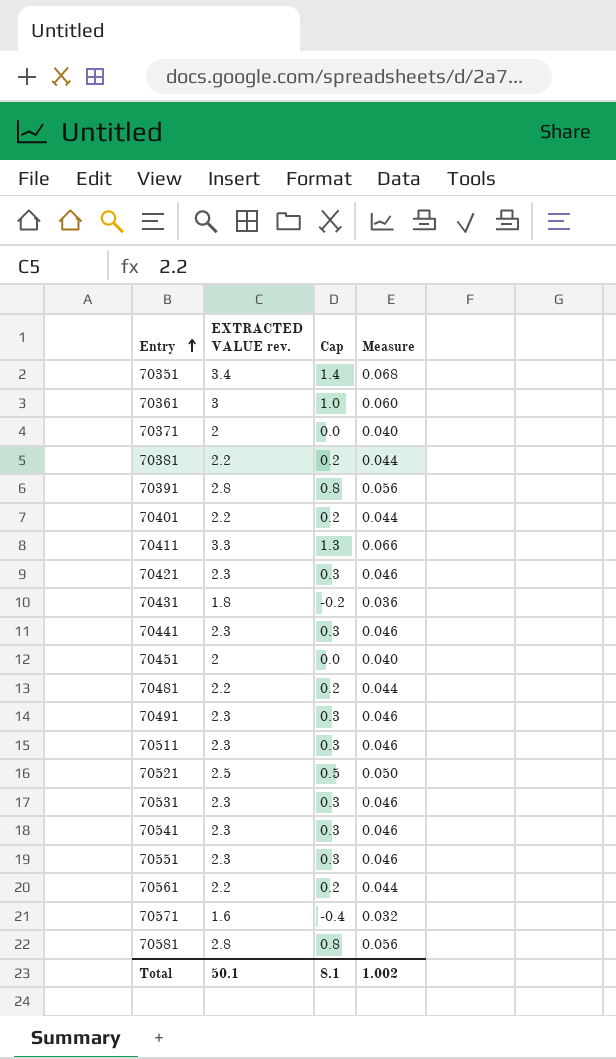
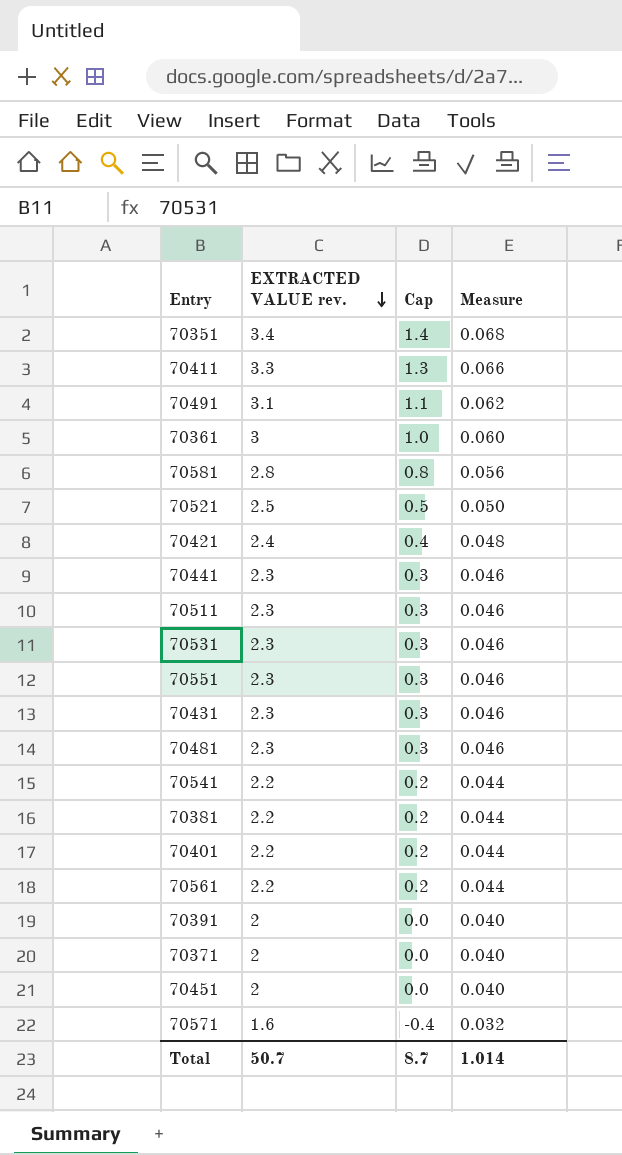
row order: Entry ascending -> EXTRACTED VALUE rev. descending
70491 | EXTRACTED VALUE rev.: 2.3 -> 3.1
70491 | Cap: 0.3 -> 1.1
70491 | Measure: 0.046 -> 0.062
70421 | EXTRACTED VALUE rev.: 2.3 -> 2.4
70421 | Cap: 0.3 -> 0.4
70421 | Measure: 0.046 -> 0.048
70431 | EXTRACTED VALUE rev.: 1.8 -> 2.3
70431 | Cap: -0.2 -> 0.3
70431 | Measure: 0.036 -> 0.046
70481 | EXTRACTED VALUE rev.: 2.2 -> 2.3
70481 | Cap: 0.2 -> 0.3
70481 | Measure: 0.044 -> 0.046
70541 | EXTRACTED VALUE rev.: 2.3 -> 2.2
70541 | Cap: 0.3 -> 0.2
70541 | Measure: 0.046 -> 0.044
70391 | EXTRACTED VALUE rev.: 2.8 -> 2
70391 | Cap: 0.8 -> 0.0
70391 | Measure: 0.056 -> 0.040
Total | EXTRACTED VALUE rev.: 50.1 -> 50.7
Total | Cap: 8.1 -> 8.7
Total | Measure: 1.002 -> 1.014

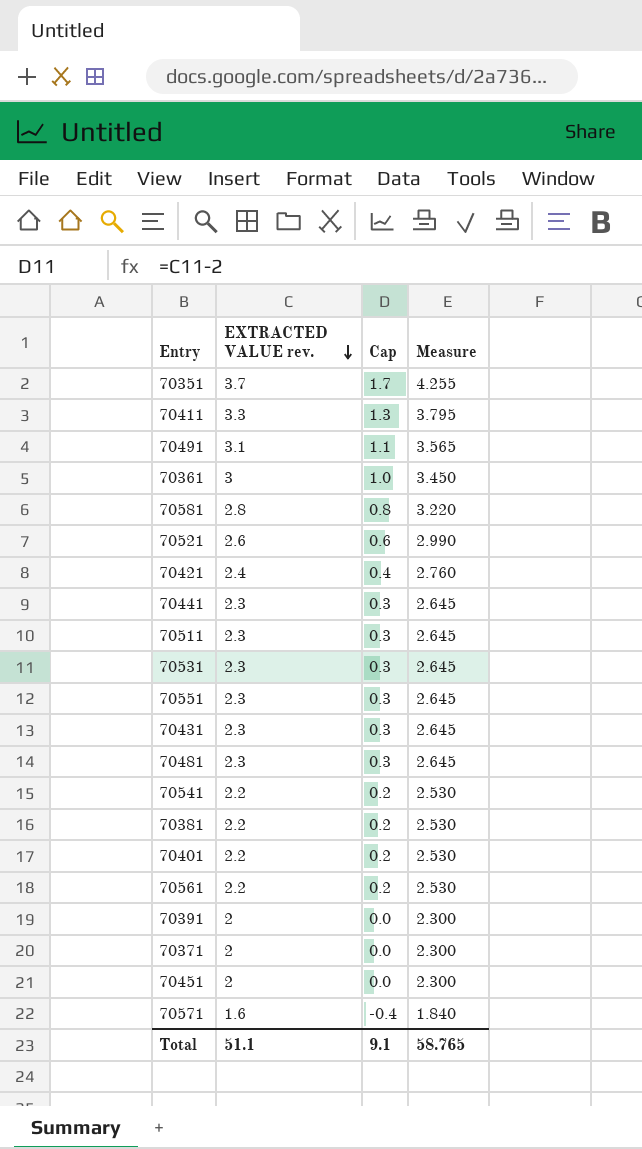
column Measure | formula: [EXTRACTED VALUE rev.] * 0.02 -> [EXTRACTED VALUE rev.] * 1.15
70351 | EXTRACTED VALUE rev.: 3.4 -> 3.7
70351 | Cap: 1.4 -> 1.7
70521 | EXTRACTED VALUE rev.: 2.5 -> 2.6
70521 | Cap: 0.5 -> 0.6
Total | EXTRACTED VALUE rev.: 50.7 -> 51.1
Total | Cap: 8.7 -> 9.1
Total | Measure: 1.014 -> 58.765

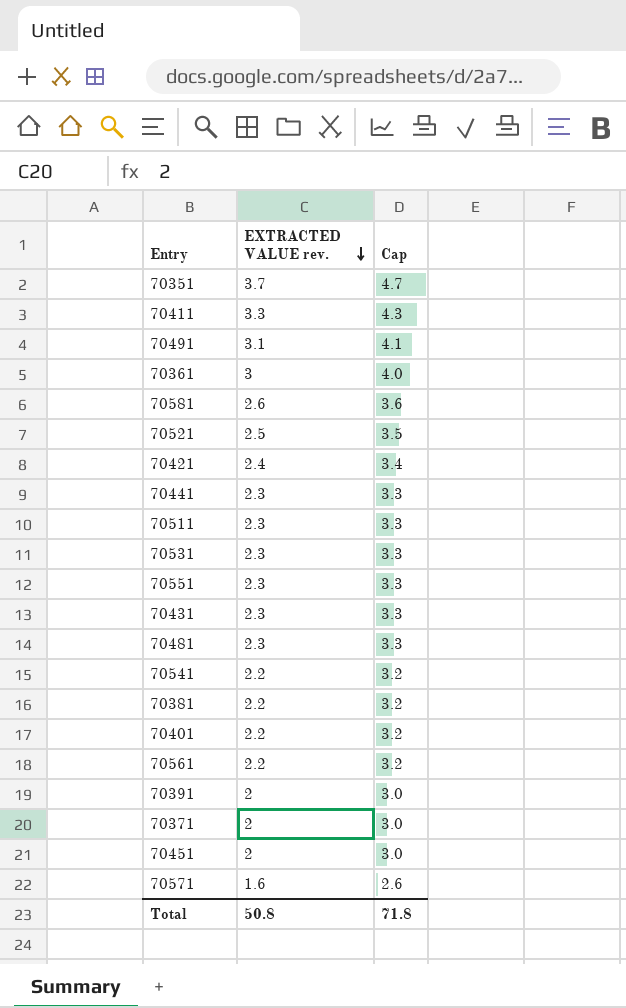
column Measure | formula: [EXTRACTED VALUE rev.] * 1.15 -> none
column Cap | formula: [EXTRACTED VALUE rev.] - 2 -> [EXTRACTED VALUE rev.] + 1
70581 | EXTRACTED VALUE rev.: 2.8 -> 2.6
70521 | EXTRACTED VALUE rev.: 2.6 -> 2.5
Total | EXTRACTED VALUE rev.: 51.1 -> 50.8
Total | Cap: 9.1 -> 71.8

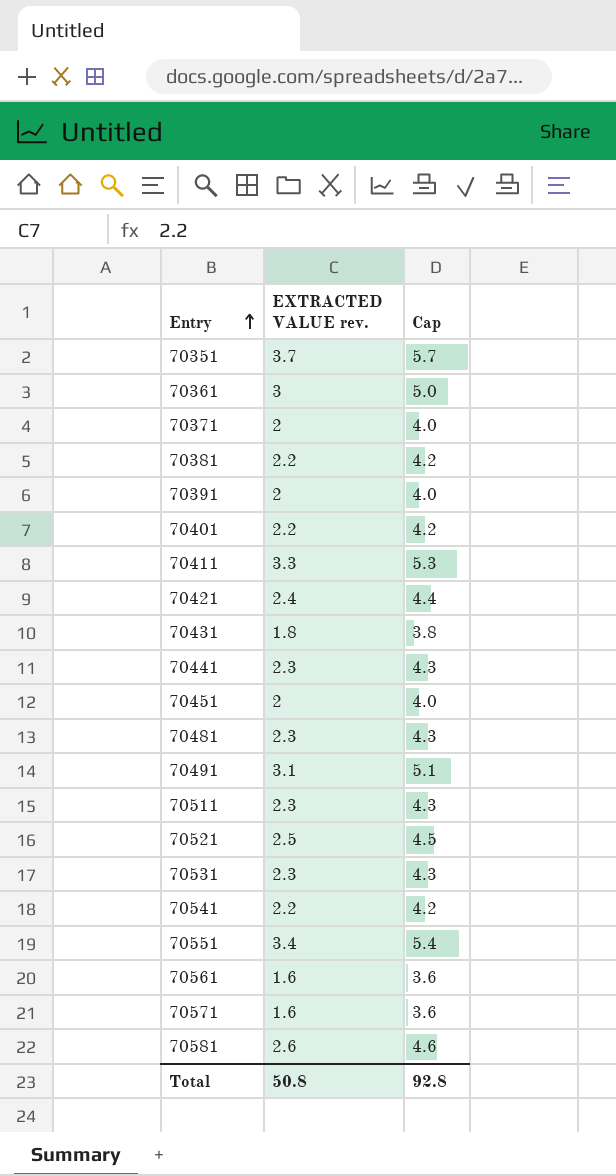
row order: EXTRACTED VALUE rev. descending -> Entry ascending
column Cap | formula: [EXTRACTED VALUE rev.] + 1 -> [EXTRACTED VALUE rev.] + 2
70431 | EXTRACTED VALUE rev.: 2.3 -> 1.8
70551 | EXTRACTED VALUE rev.: 2.3 -> 3.4
70561 | EXTRACTED VALUE rev.: 2.2 -> 1.6
Total | Cap: 71.8 -> 92.8

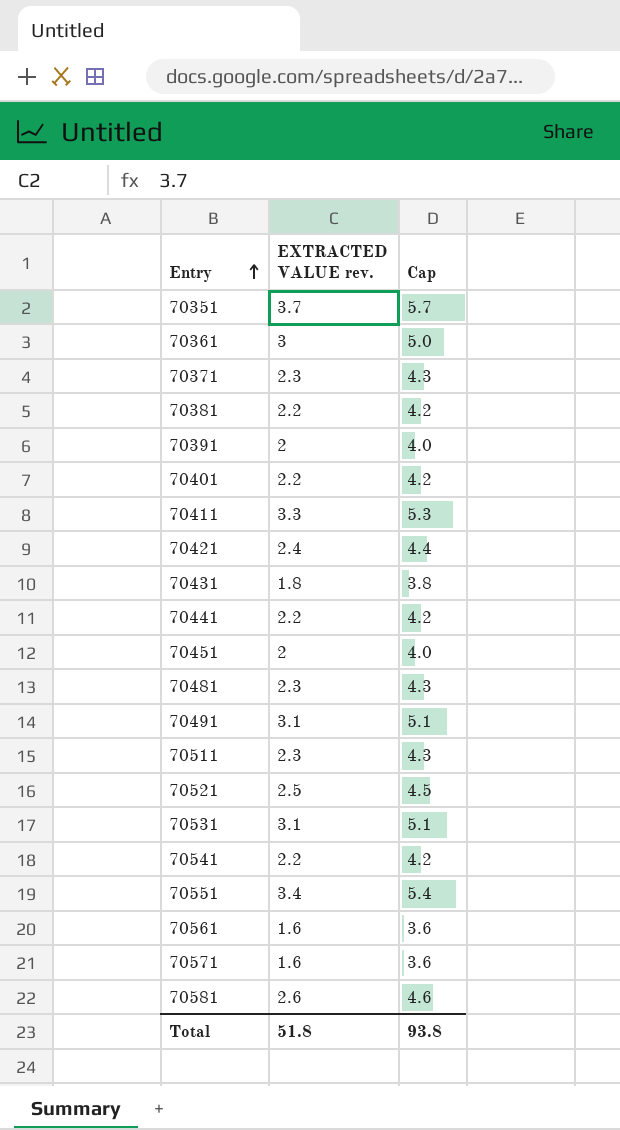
70371 | EXTRACTED VALUE rev.: 2 -> 2.3
70371 | Cap: 4.0 -> 4.3
70441 | EXTRACTED VALUE rev.: 2.3 -> 2.2
70441 | Cap: 4.3 -> 4.2
70531 | EXTRACTED VALUE rev.: 2.3 -> 3.1
70531 | Cap: 4.3 -> 5.1
Total | EXTRACTED VALUE rev.: 50.8 -> 51.8
Total | Cap: 92.8 -> 93.8

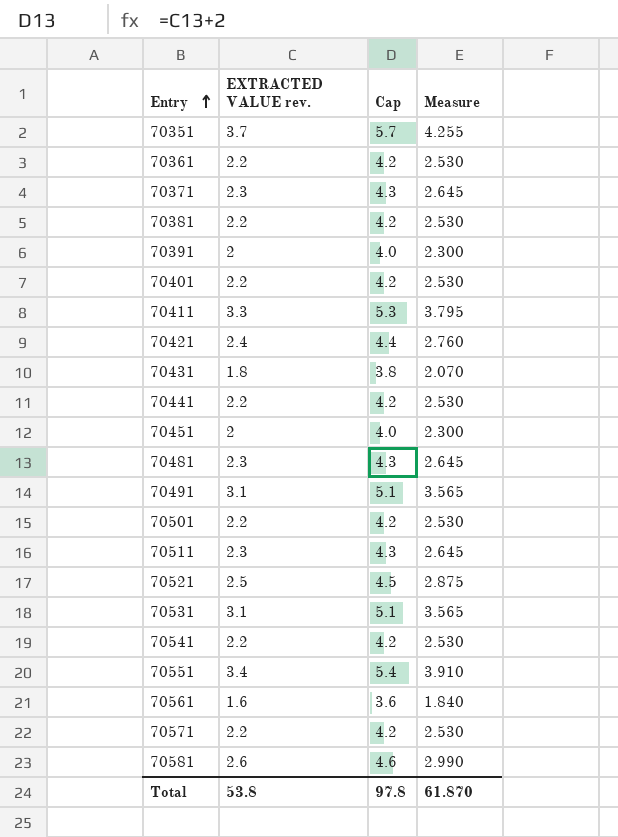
column Measure | formula: none -> [EXTRACTED VALUE rev.] * 1.15
70361 | EXTRACTED VALUE rev.: 3 -> 2.2
70361 | Cap: 5.0 -> 4.2
row 70501: none -> 2.2 | 4.2 | 2.530
70571 | EXTRACTED VALUE rev.: 1.6 -> 2.2
70571 | Cap: 3.6 -> 4.2
Total | EXTRACTED VALUE rev.: 51.8 -> 53.8
Total | Cap: 93.8 -> 97.8

